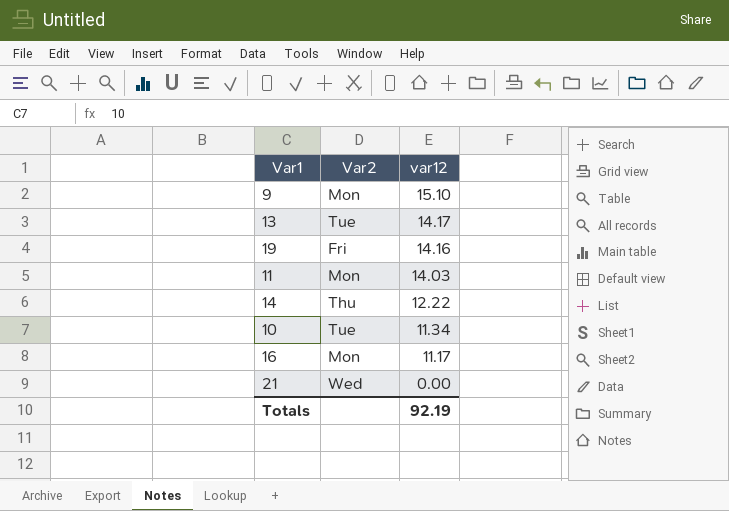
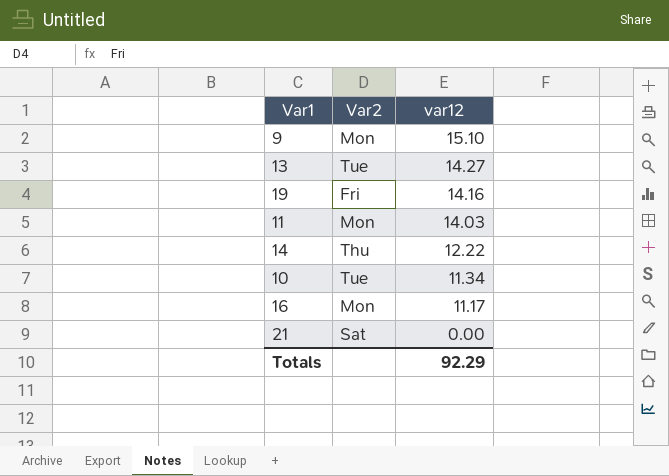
13 | var12: 14.17 -> 14.27
21 | Var2: Wed -> Sat
Totals | var12: 92.19 -> 92.29

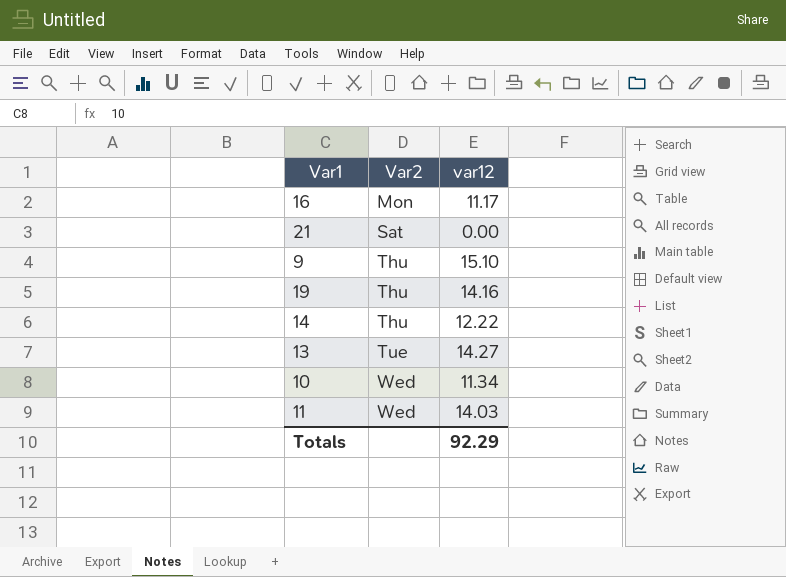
row order: var12 descending -> Var2 ascending
9 | Var2: Mon -> Thu
19 | Var2: Fri -> Thu
10 | Var2: Tue -> Wed
11 | Var2: Mon -> Wed

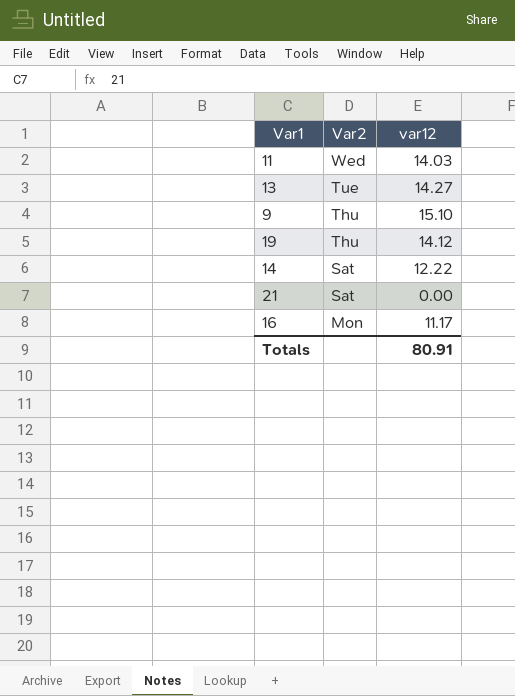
row order: Var2 ascending -> Var2 descending
row 10: Wed | 11.34 -> none
19 | var12: 14.16 -> 14.12
14 | Var2: Thu -> Sat
Totals | var12: 92.29 -> 80.91

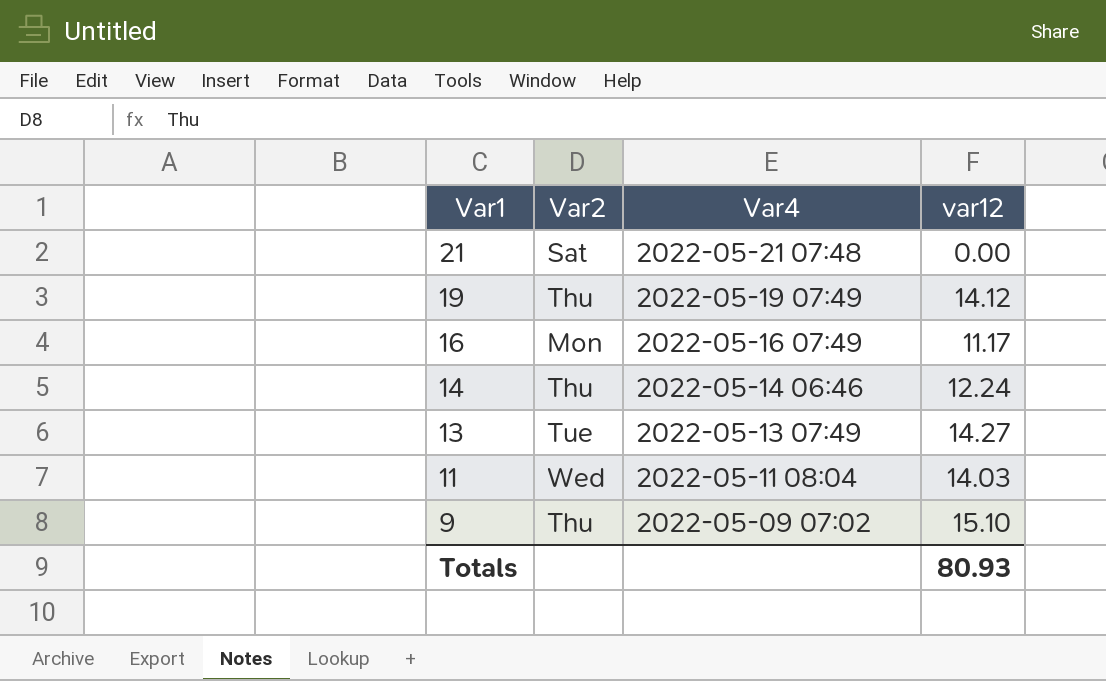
row order: Var2 descending -> Var1 descending
column Var4 | position: none -> 3
14 | Var2: Sat -> Thu
14 | var12: 12.22 -> 12.24
Totals | var12: 80.91 -> 80.93

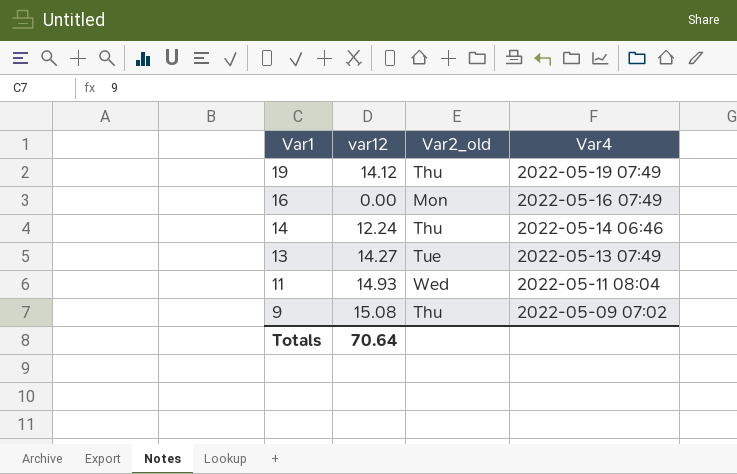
column var12 | position: 4 -> 2
column name: Var2 -> Var2_old
row 21: Sat | 2022-05-21 07:48 | 0.00 -> none
16 | var12: 11.17 -> 0.00
11 | var12: 14.03 -> 14.93
9 | var12: 15.10 -> 15.08
Totals | var12: 80.93 -> 70.64

